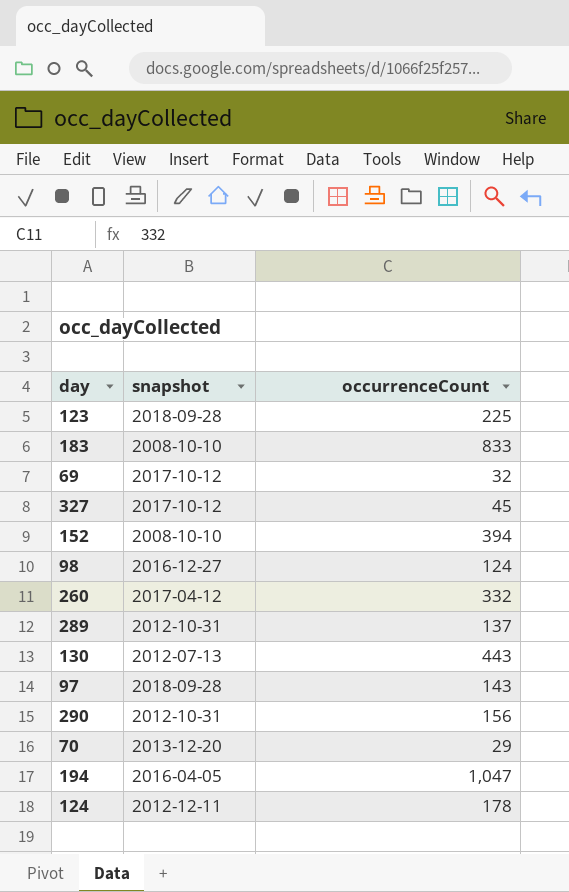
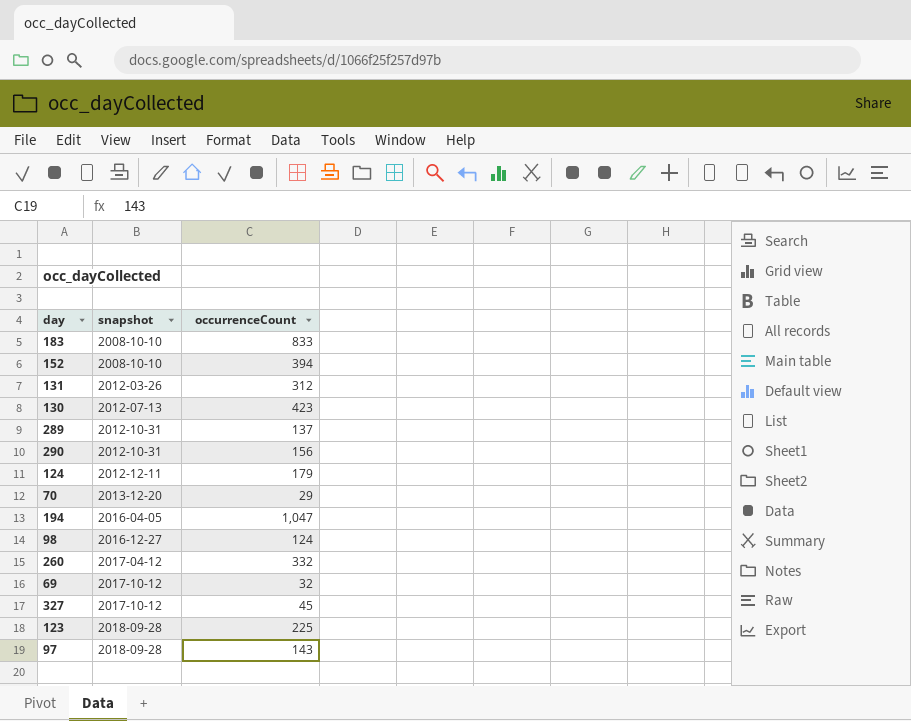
row order: none -> snapshot ascending
row 131: none -> 2012-03-26 | 312
130 | occurrenceCount: 443 -> 423
124 | occurrenceCount: 178 -> 179

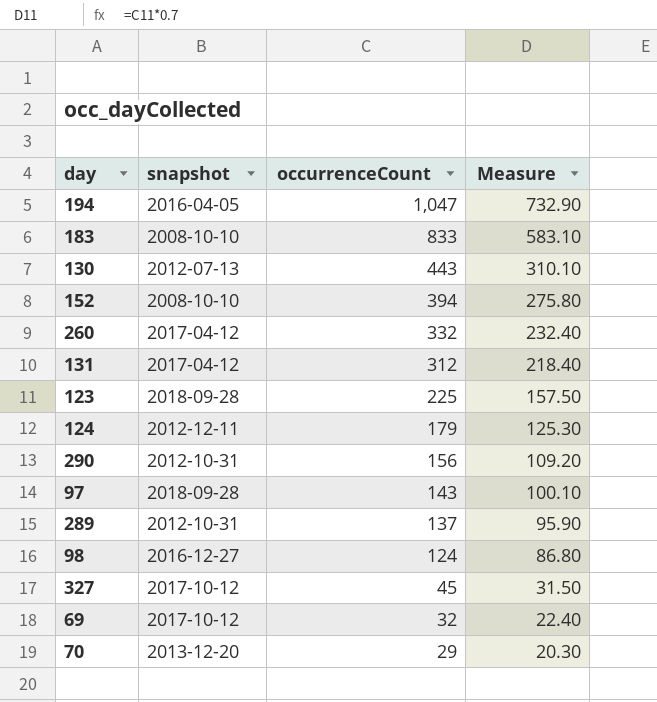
row order: snapshot ascending -> occurrenceCount descending
column Measure | formula: none -> [occurrenceCount] * 0.7
130 | occurrenceCount: 423 -> 443
131 | snapshot: 2012-03-26 -> 2017-04-12

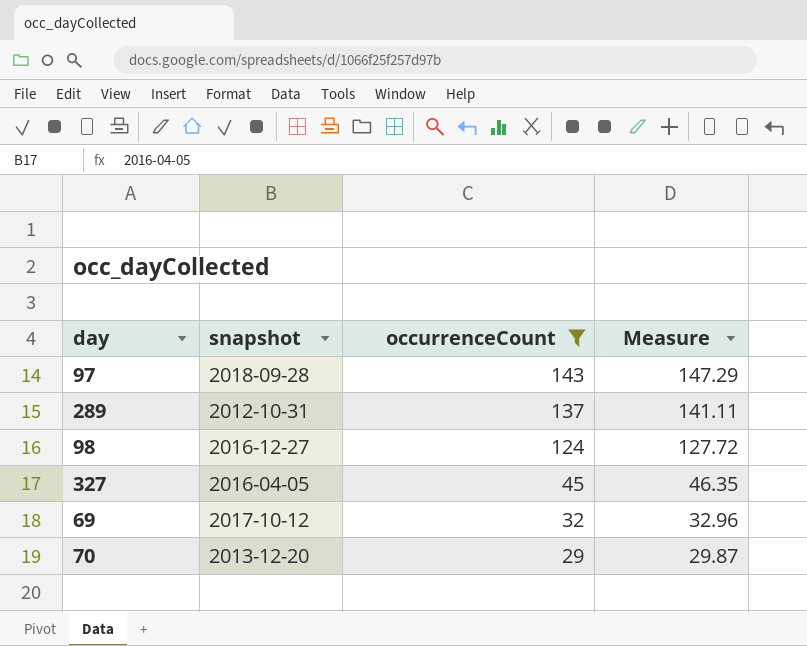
filter: none -> occurrenceCount <= 143
column Measure | formula: [occurrenceCount] * 0.7 -> [occurrenceCount] * 1.03
327 | snapshot: 2017-10-12 -> 2016-04-05

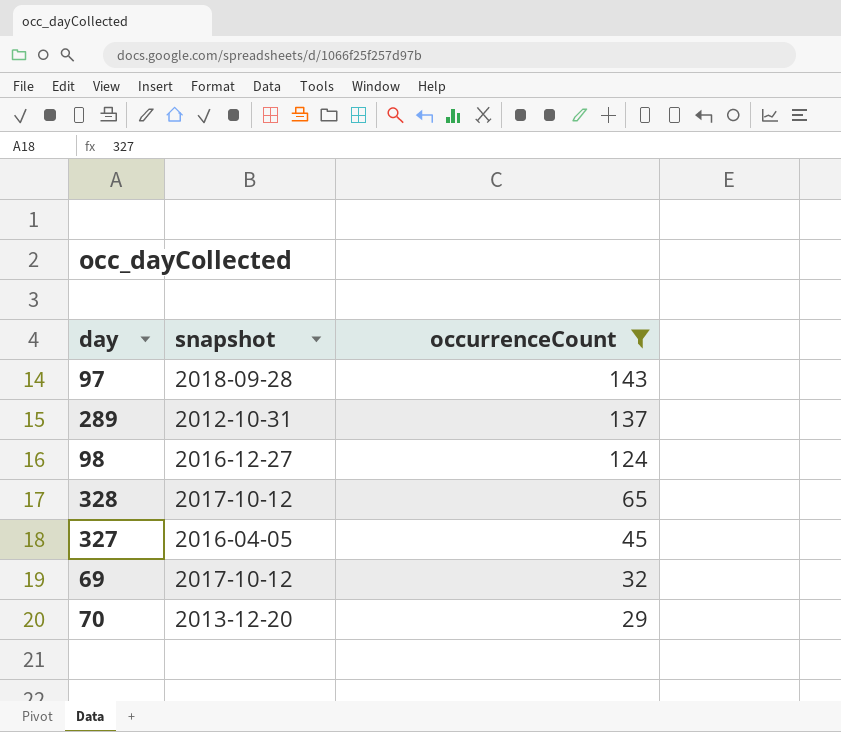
column Measure | formula: [occurrenceCount] * 1.03 -> none
row 328: none -> 2017-10-12 | 65

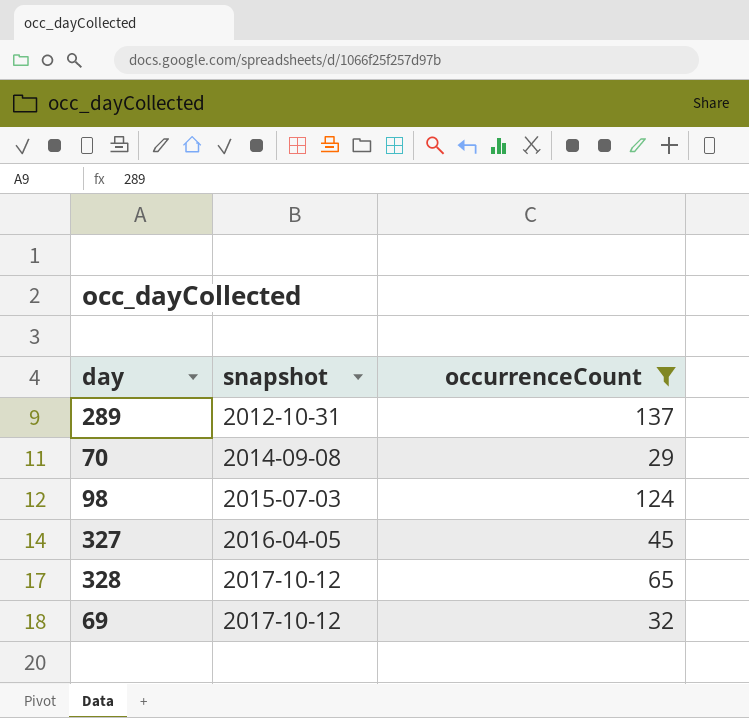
row order: occurrenceCount descending -> snapshot ascending
row 97: 2018-09-28 | 143 -> none
70 | snapshot: 2013-12-20 -> 2014-09-08
98 | snapshot: 2016-12-27 -> 2015-07-03

